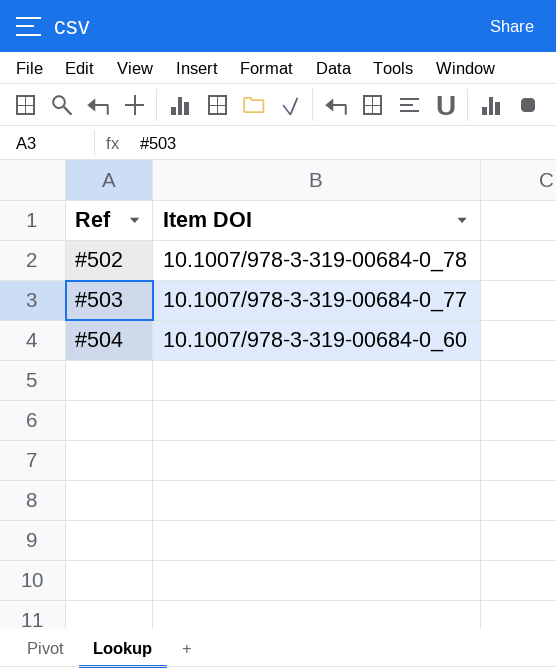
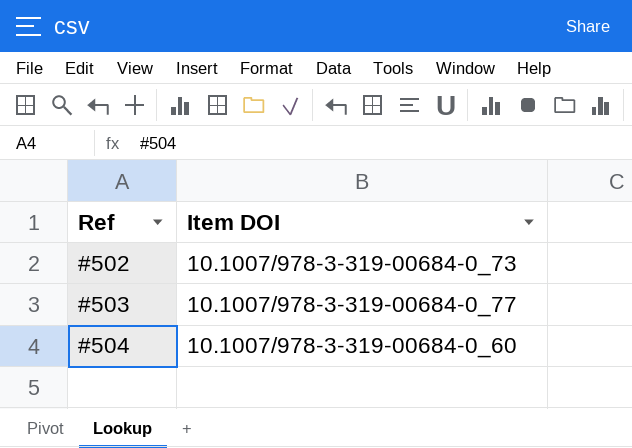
#502 | Item DOI: 10.1007/978-3-319-00684-0_78 -> 10.1007/978-3-319-00684-0_73

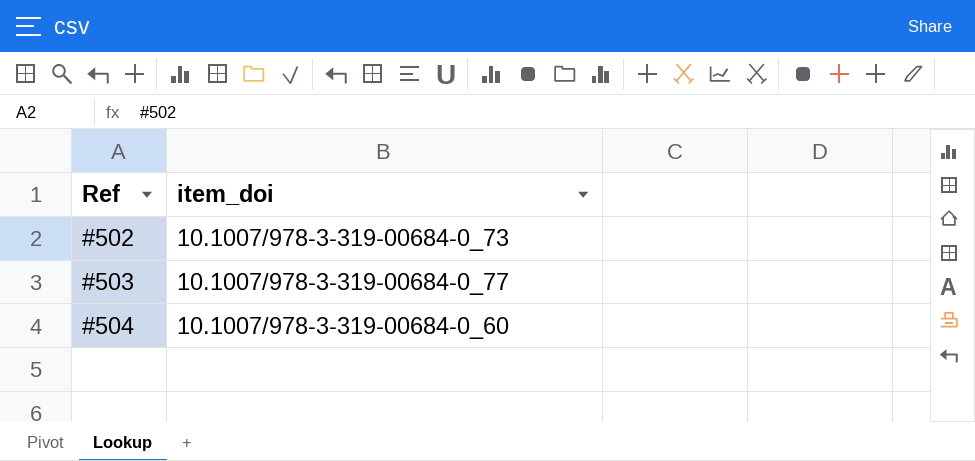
column name: Item DOI -> item_doi

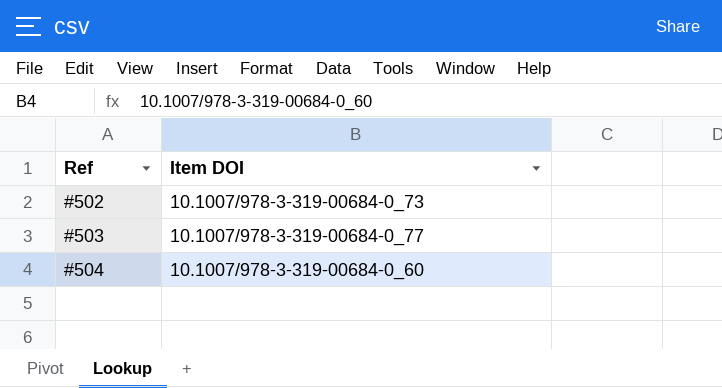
column name: item_doi -> Item DOI

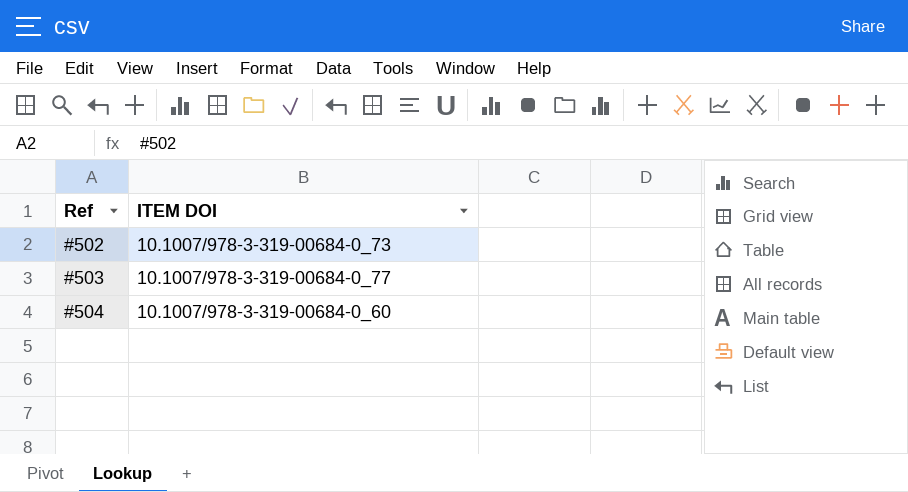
column name: Item DOI -> ITEM DOI

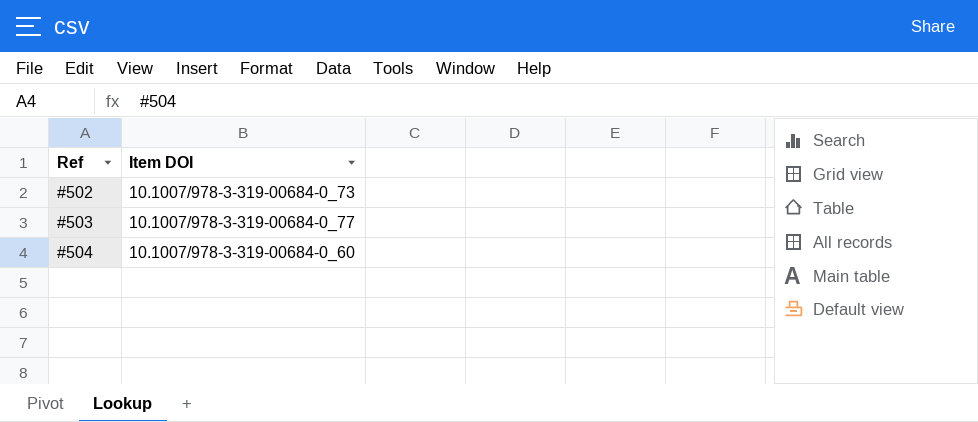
column name: ITEM DOI -> Item DOI

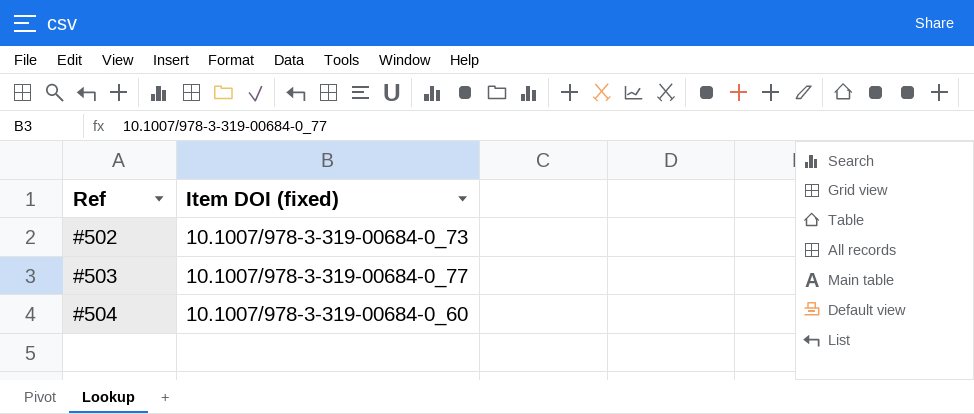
column name: Item DOI -> Item DOI (fixed)

